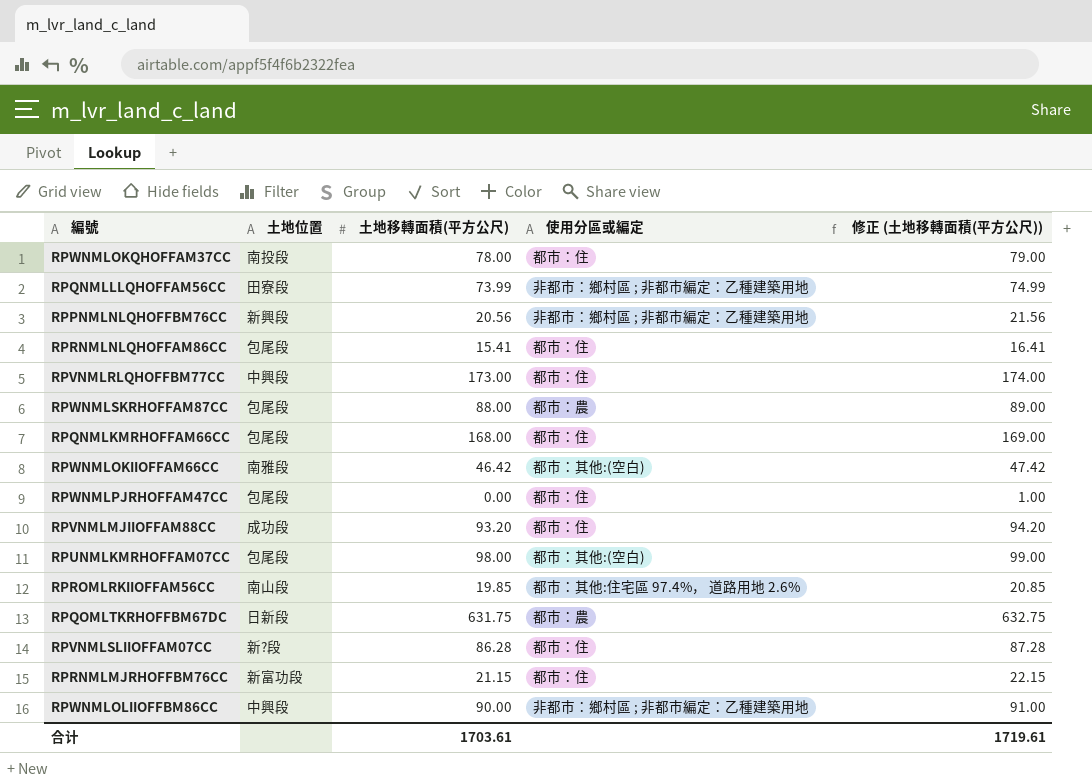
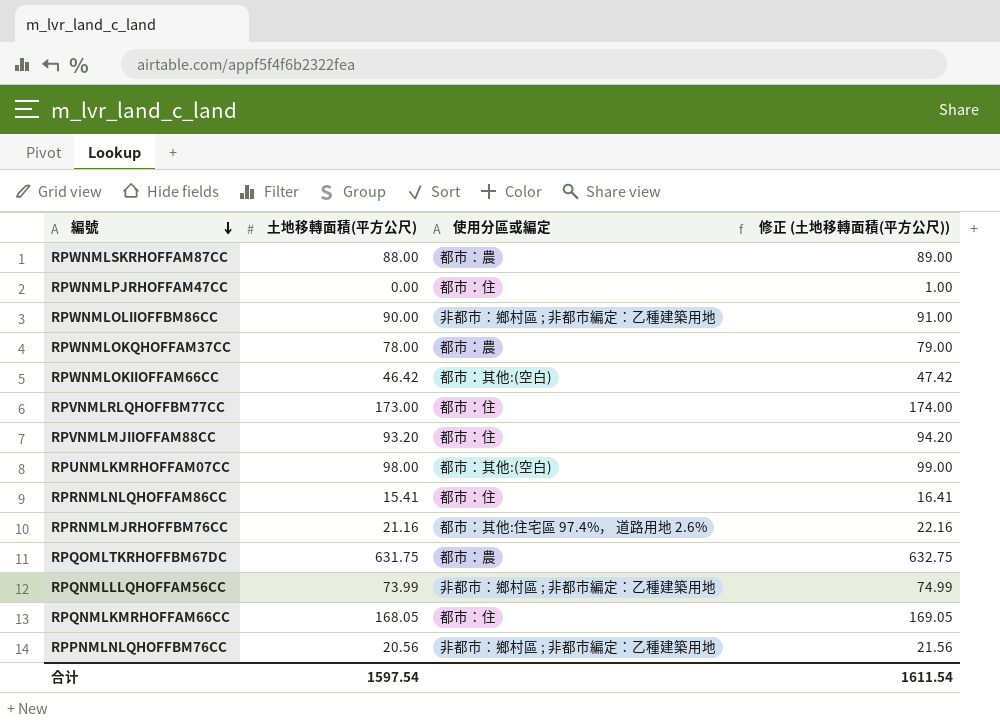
row order: none -> 編號 descending
column 土地位置 | position: 2 -> none
row RPROMLRKIIOFFAM56CC: 南山段 | 19.85 | 都市：其他:住宅區 97.4%， 道路用地 2.6% | 20.85 -> none
row RPVNMLSLIIOFFAM07CC: 新?段 | 86.28 | 都市：住 | 87.28 -> none
RPWNMLOKQHOFFAM37CC | 使用分區或編定: 都市：住 -> 都市：農
RPRNMLMJRHOFFBM76CC | 土地移轉面積(平方公尺): 21.15 -> 21.16
RPRNMLMJRHOFFBM76CC | 使用分區或編定: 都市：住 -> 都市：其他:住宅區 97.4%， 道路用地 2.6%
RPRNMLMJRHOFFBM76CC | 修正 (土地移轉面積(平方公尺)): 22.15 -> 22.16
RPQNMLKMRHOFFAM66CC | 土地移轉面積(平方公尺): 168.00 -> 168.05
RPQNMLKMRHOFFAM66CC | 修正 (土地移轉面積(平方公尺)): 169.00 -> 169.05
合计 | 土地移轉面積(平方公尺): 1703.61 -> 1597.54
合计 | 修正 (土地移轉面積(平方公尺)): 1719.61 -> 1611.54

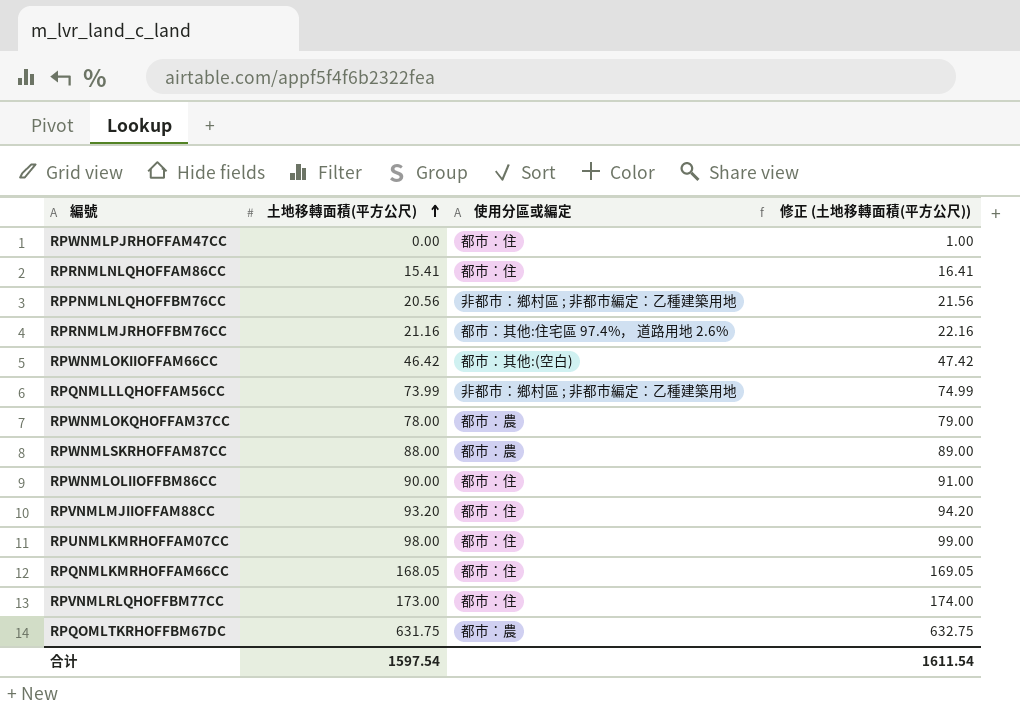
row order: 編號 descending -> 土地移轉面積(平方公尺) ascending
RPWNMLOLIIOFFBM86CC | 使用分區或編定: 非都市：鄉村區 ; 非都市編定：乙種建築用地 -> 都市：住
RPUNMLKMRHOFFAM07CC | 使用分區或編定: 都市：其他:(空白) -> 都市：住

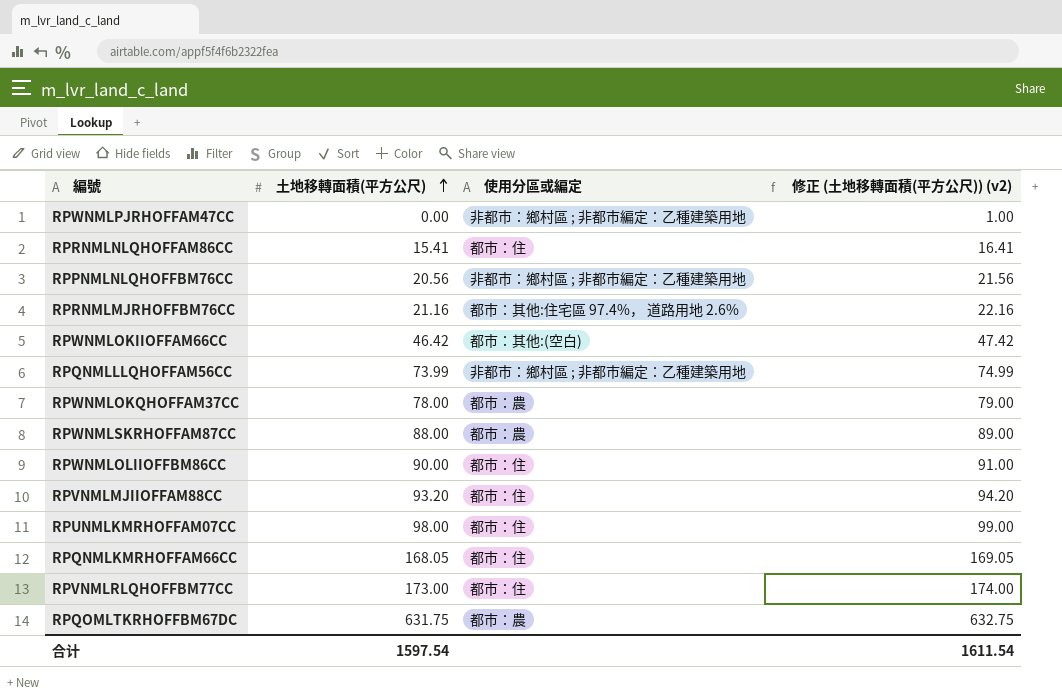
column name: 修正 (土地移轉面積(平方公尺)) -> 修正 (土地移轉面積(平方公尺)) (v2)
RPWNMLPJRHOFFAM47CC | 使用分區或編定: 都市：住 -> 非都市：鄉村區 ; 非都市編定：乙種建築用地

